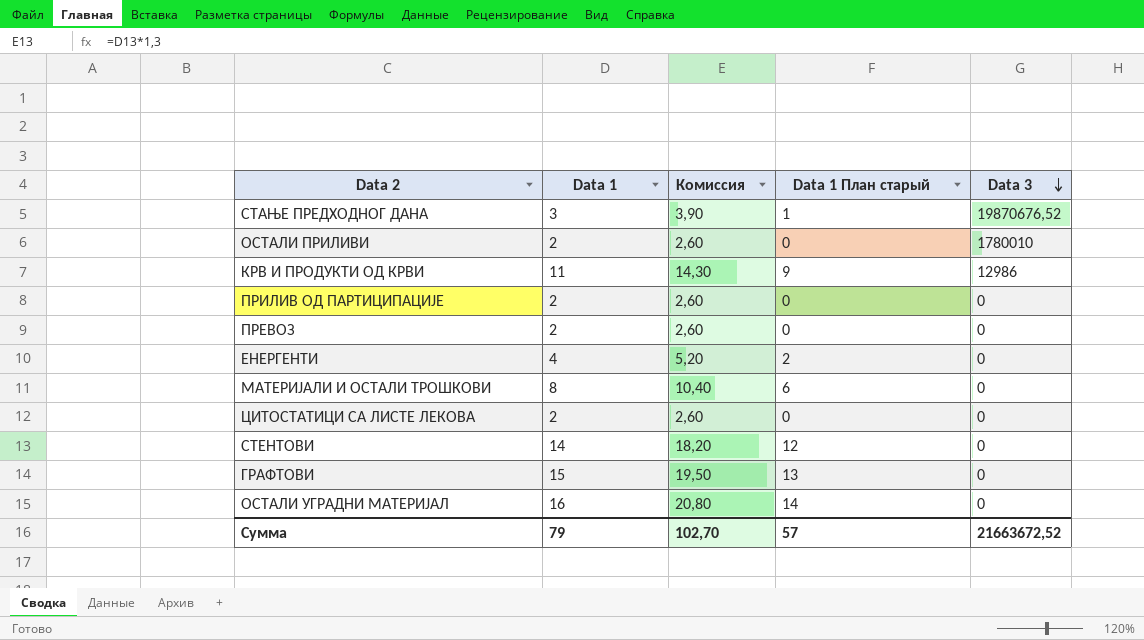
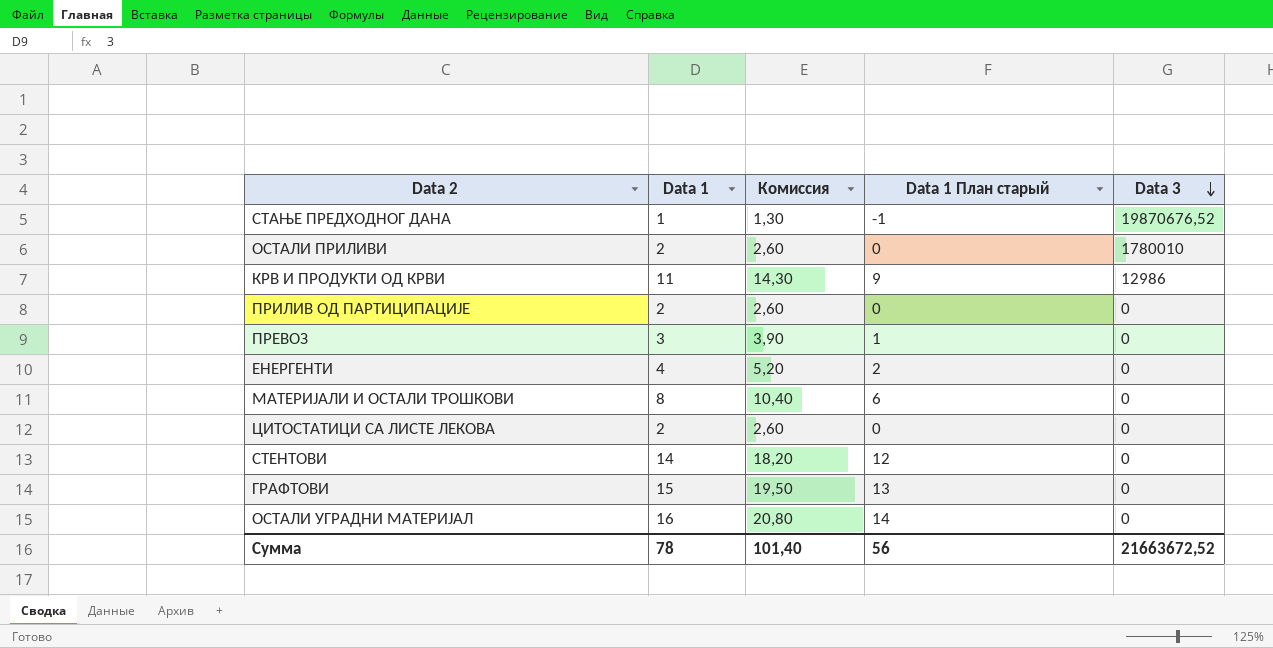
СТАЊЕ ПРЕДХОДНОГ ДАНА | Data 1: 3 -> 1
СТАЊЕ ПРЕДХОДНОГ ДАНА | Комиссия: 3,90 -> 1,30
СТАЊЕ ПРЕДХОДНОГ ДАНА | Data 1 План старый: 1 -> -1
ПРЕВОЗ | Data 1: 2 -> 3
ПРЕВОЗ | Комиссия: 2,60 -> 3,90
ПРЕВОЗ | Data 1 План старый: 0 -> 1
Сумма | Data 1: 79 -> 78
Сумма | Комиссия: 102,70 -> 101,40
Сумма | Data 1 План старый: 57 -> 56

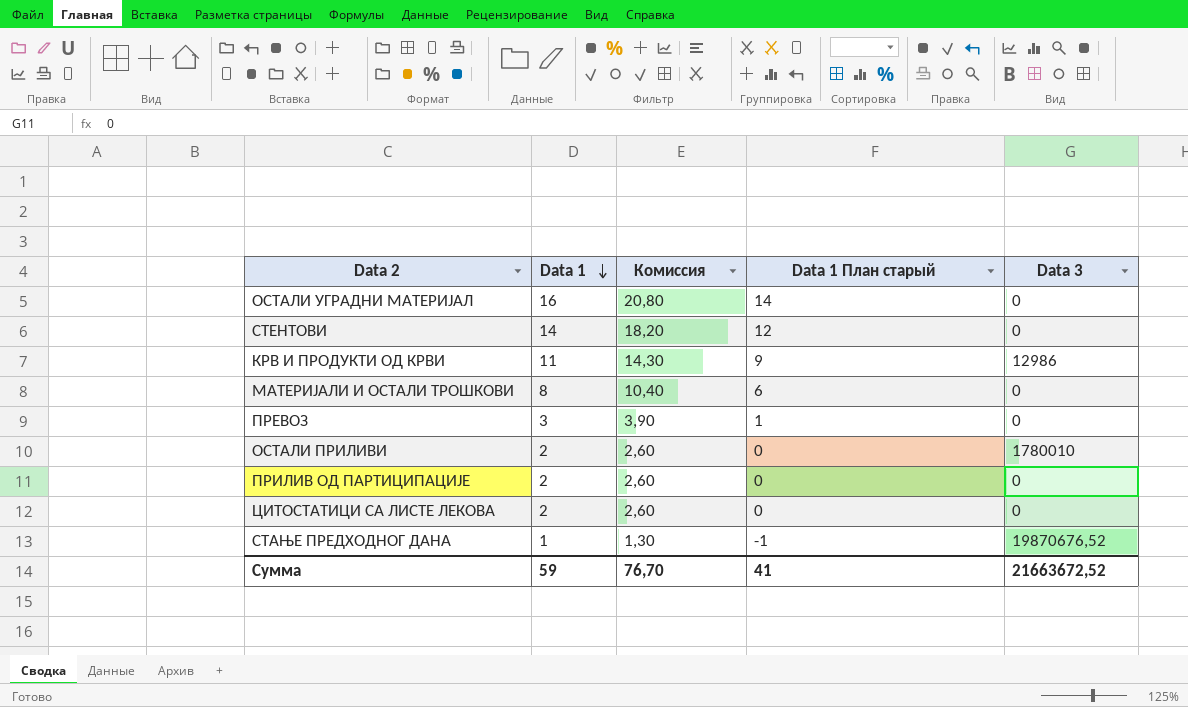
row order: Data 3 descending -> Data 1 descending
row ЕНЕРГЕНТИ: 4 | 5,20 | 2 | 0 -> none
row ГРАФТОВИ: 15 | 19,50 | 13 | 0 -> none
Сумма | Data 1: 78 -> 59
Сумма | Комиссия: 101,40 -> 76,70
Сумма | Data 1 План старый: 56 -> 41

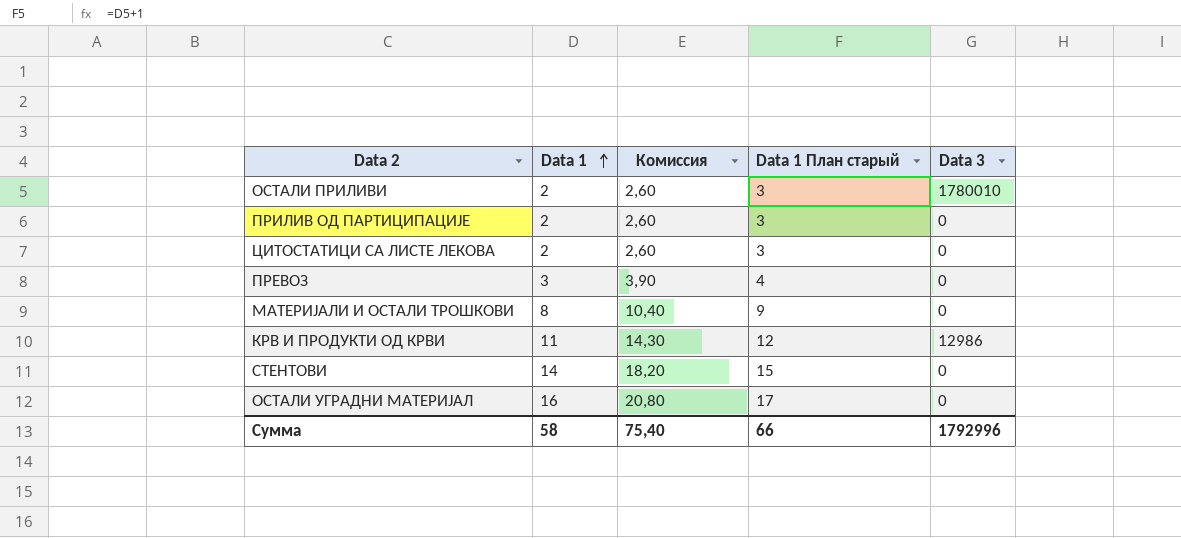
row order: Data 1 descending -> Data 1 ascending
column Data 1 План старый | formula: [Data 1] - 2 -> [Data 1] + 1
row СТАЊЕ ПРЕДХОДНОГ ДАНА: 1 | 1,30 | -1 | 19870676,52 -> none
Сумма | Data 1: 59 -> 58
Сумма | Комиссия: 76,70 -> 75,40
Сумма | Data 1 План старый: 41 -> 66
Сумма | Data 3: 21663672,52 -> 1792996

